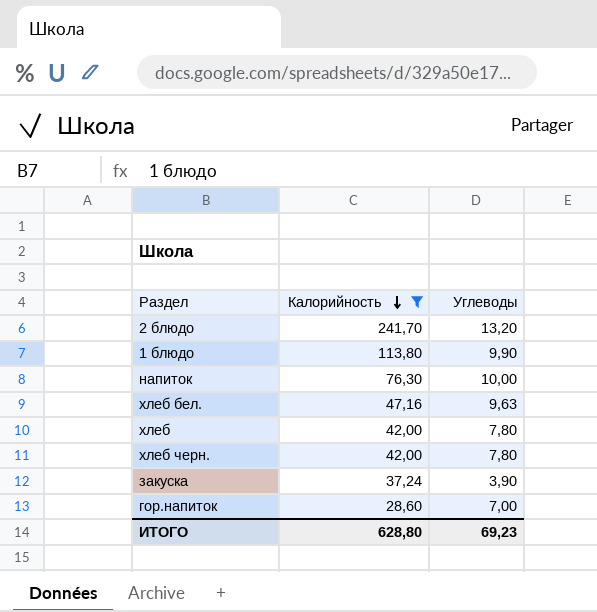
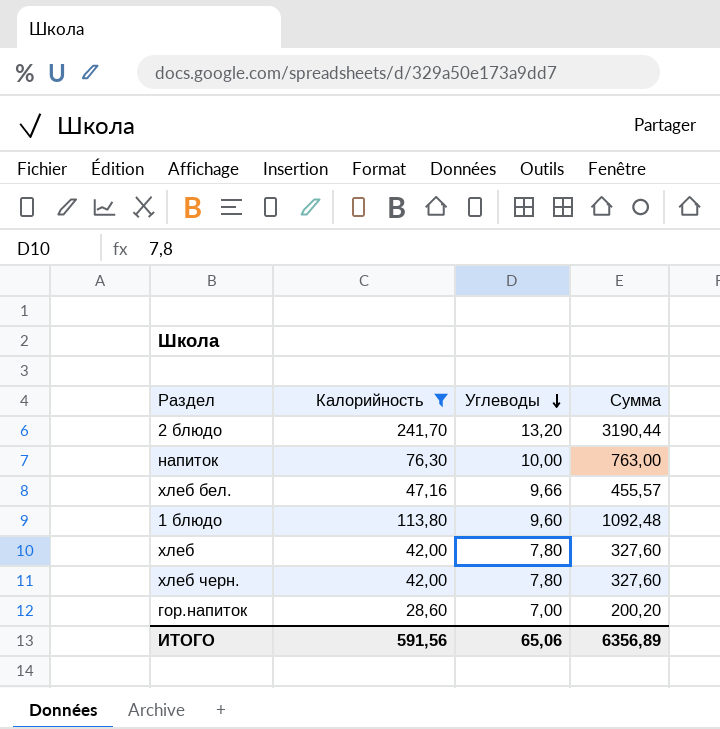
row order: Калорийность descending -> Углеводы descending
column Сумма | formula: none -> [Калорийность] * [Углеводы]
row закуска: 37,24 | 3,90 -> none
хлеб бел. | Углеводы: 9,63 -> 9,66
1 блюдо | Углеводы: 9,90 -> 9,60
ИТОГО | Калорийность: 628,80 -> 591,56
ИТОГО | Углеводы: 69,23 -> 65,06

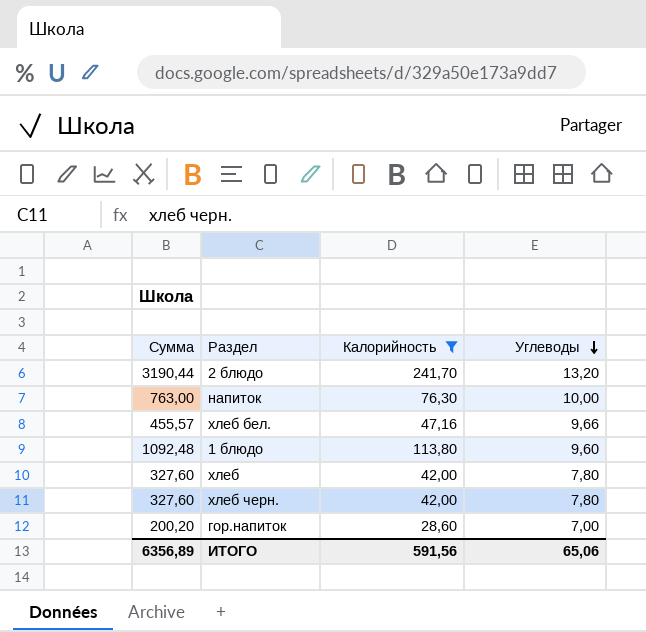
column Сумма | position: 4 -> 1

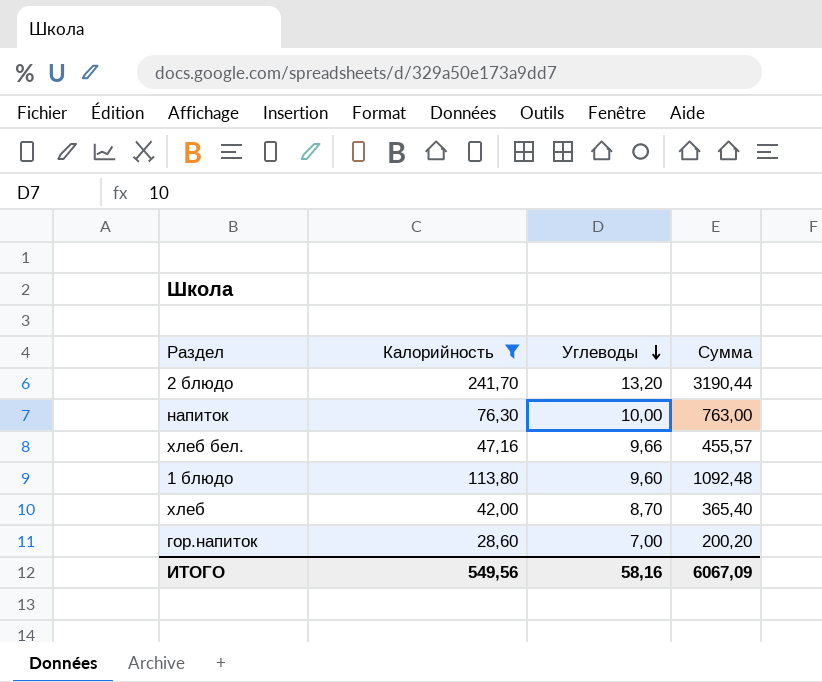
column Сумма | position: 1 -> 4
row хлеб черн.: 327,60 | 42,00 | 7,80 -> none
хлеб | Углеводы: 7,80 -> 8,70
хлеб | Сумма: 327,60 -> 365,40
ИТОГО | Калорийность: 591,56 -> 549,56
ИТОГО | Углеводы: 65,06 -> 58,16
ИТОГО | Сумма: 6356,89 -> 6067,09

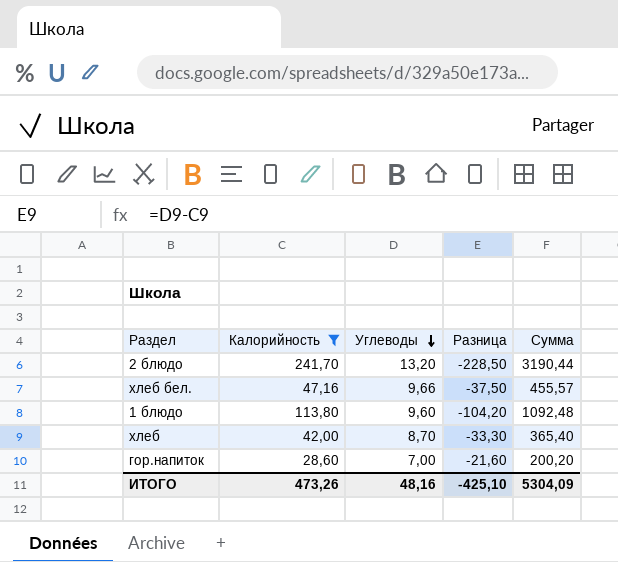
column Разница | formula: none -> [Углеводы] - [Калорийность]
row напиток: 76,30 | 10,00 | 763,00 -> none
ИТОГО | Калорийность: 549,56 -> 473,26
ИТОГО | Углеводы: 58,16 -> 48,16
ИТОГО | Сумма: 6067,09 -> 5304,09

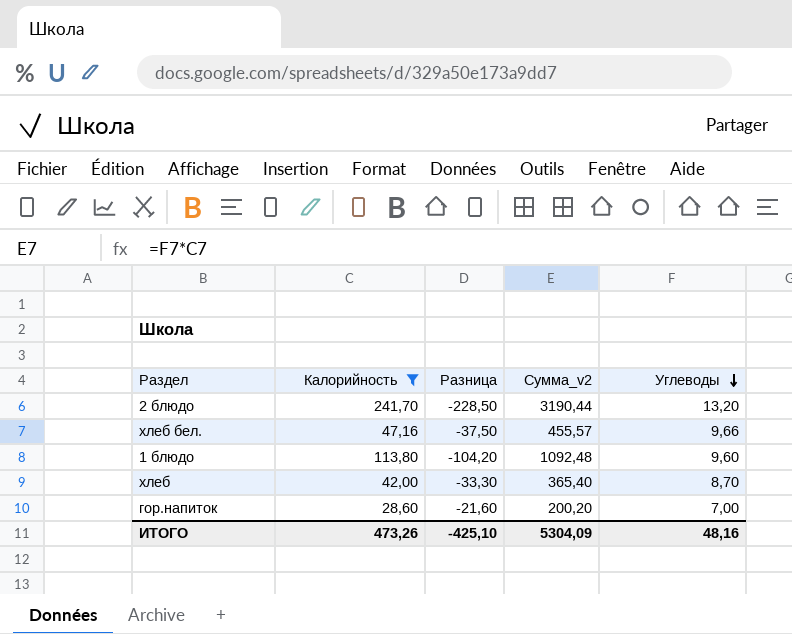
column name: Сумма -> Сумма_v2
column Углеводы | position: 3 -> 5

